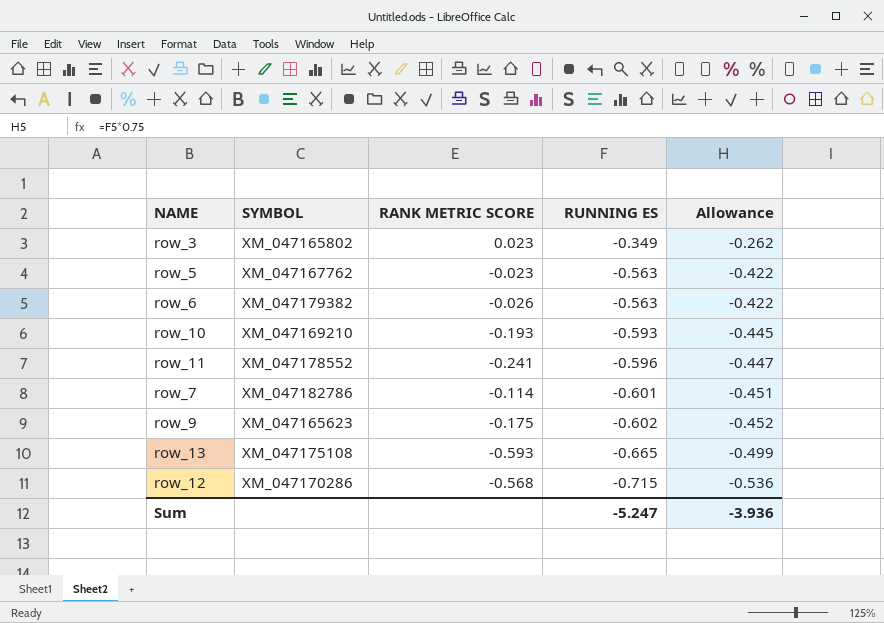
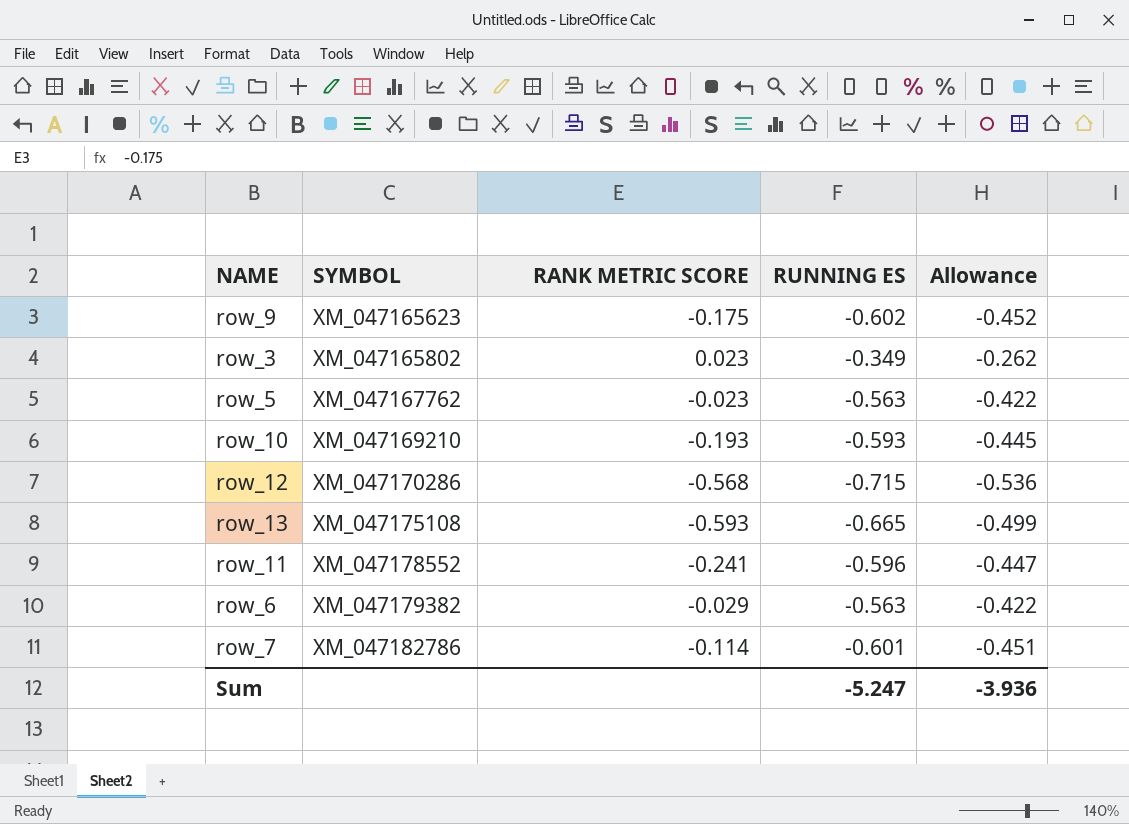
row order: RUNNING ES descending -> SYMBOL ascending
row_6 | RANK METRIC SCORE: -0.026 -> -0.029

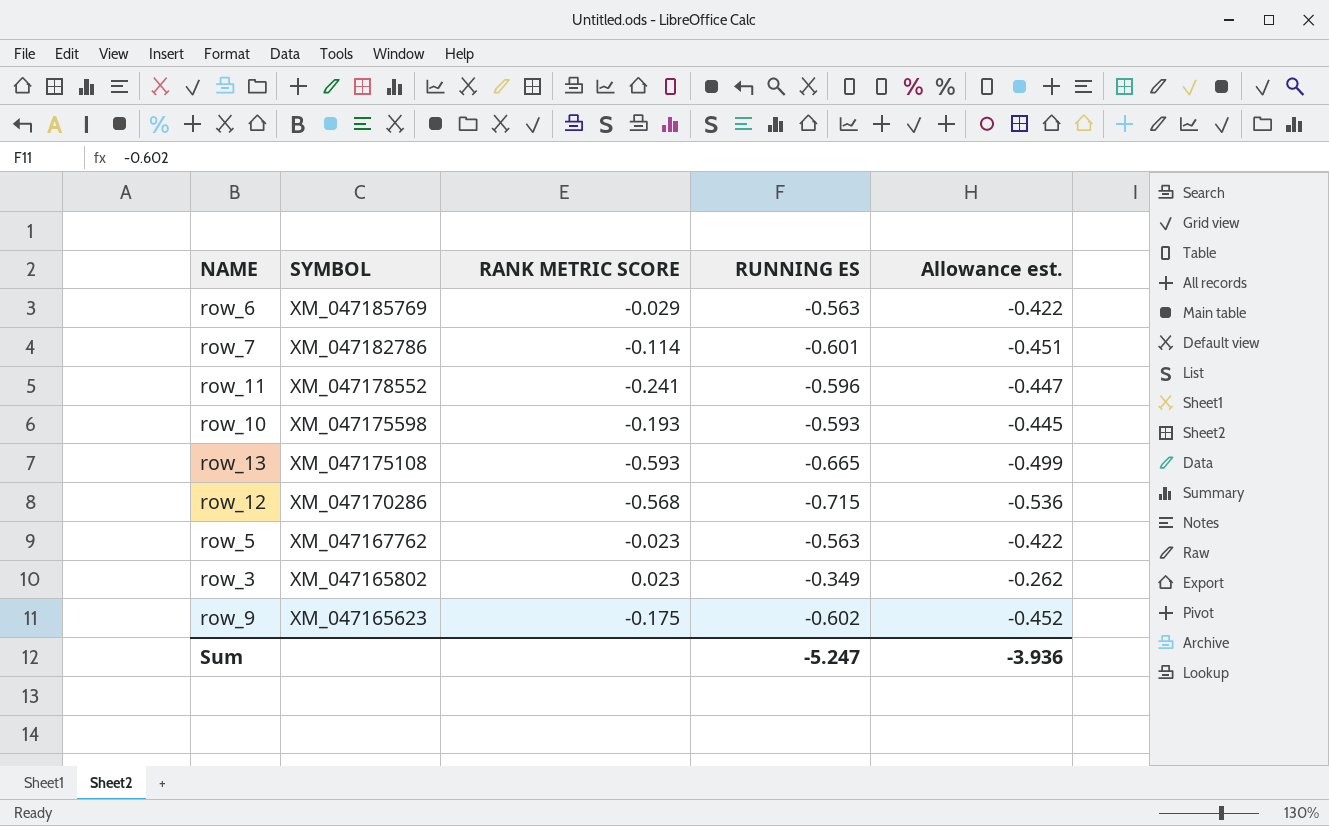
row order: SYMBOL ascending -> SYMBOL descending
column name: Allowance -> Allowance est.
row_6 | SYMBOL: XM_047179382 -> XM_047185769
row_10 | SYMBOL: XM_047169210 -> XM_047175598

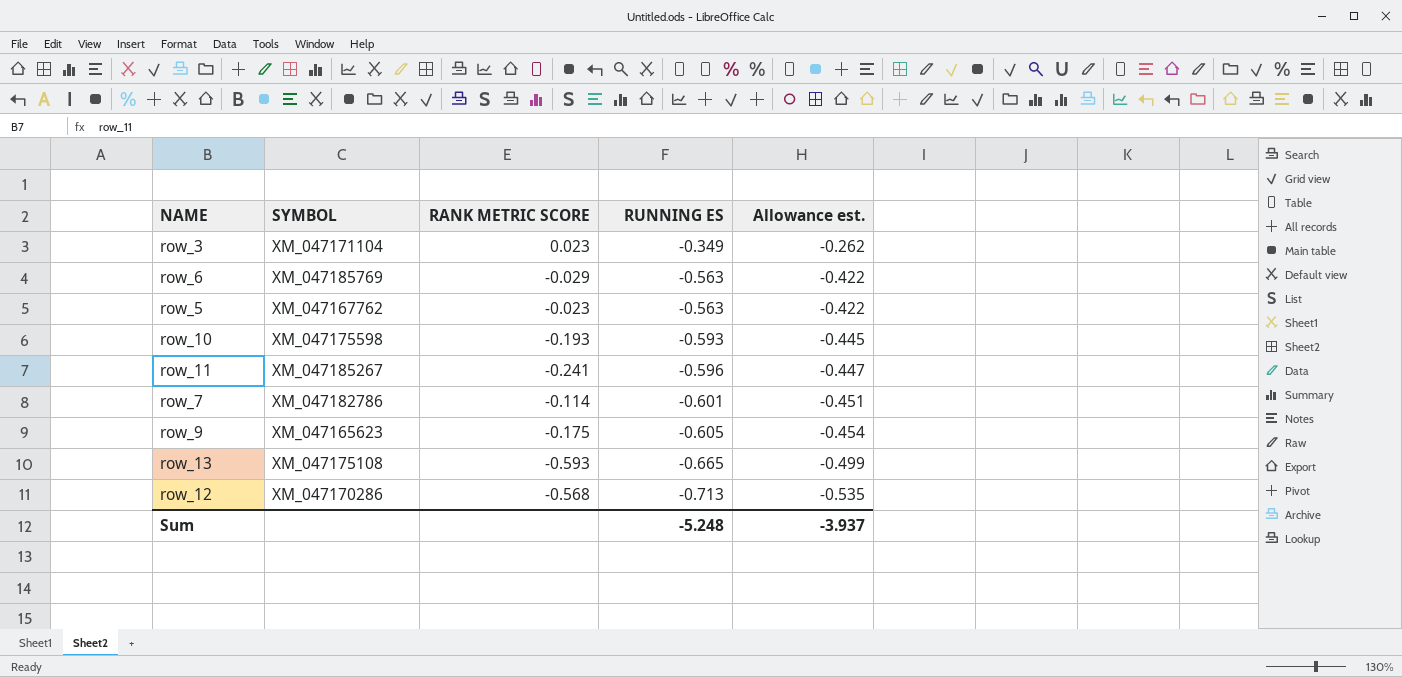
row order: SYMBOL descending -> RUNNING ES descending
row_3 | SYMBOL: XM_047165802 -> XM_047171104
row_11 | SYMBOL: XM_047178552 -> XM_047185267
row_9 | RUNNING ES: -0.602 -> -0.605
row_9 | Allowance est.: -0.452 -> -0.454
row_12 | RUNNING ES: -0.715 -> -0.713
row_12 | Allowance est.: -0.536 -> -0.535
Sum | RUNNING ES: -5.247 -> -5.248
Sum | Allowance est.: -3.936 -> -3.937

